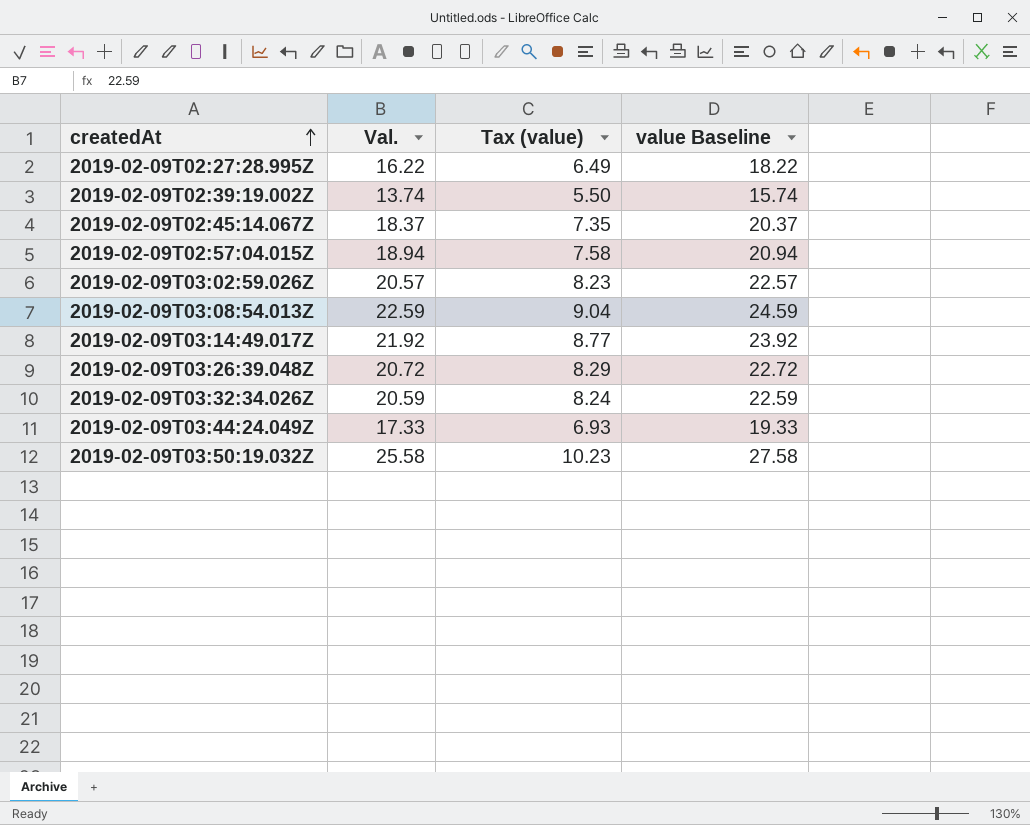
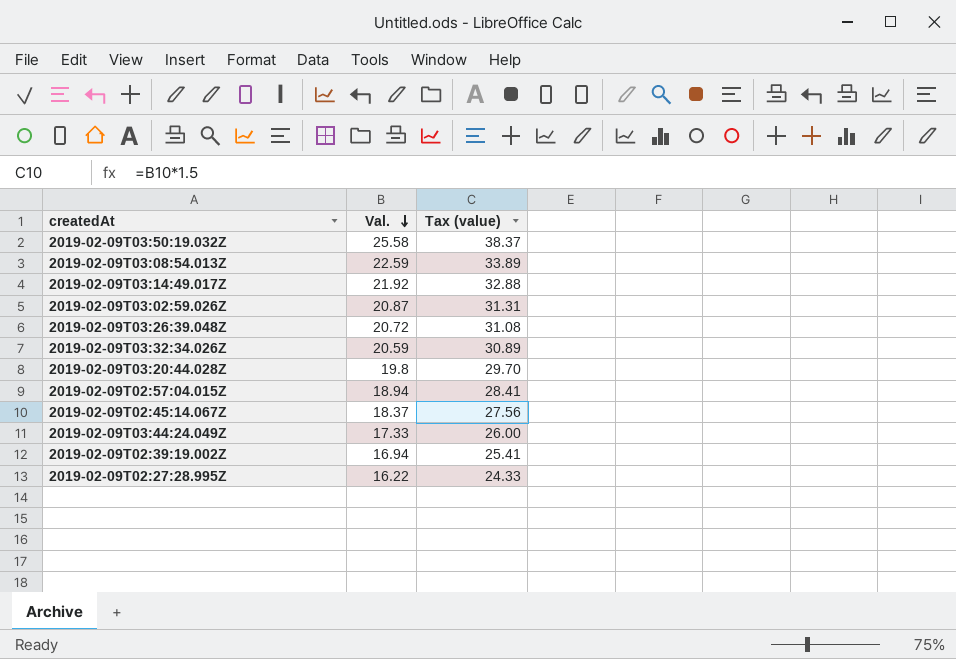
row order: createdAt ascending -> Val. descending
column value Baseline | formula: [Val.] + 2 -> none
column Tax (value) | formula: [Val.] * 0.4 -> [Val.] * 1.5
2019-02-09T03:02:59.026Z | Val.: 20.57 -> 20.87
row 2019-02-09T03:20:44.028Z: none -> 19.8 | 29.70
2019-02-09T02:39:19.002Z | Val.: 13.74 -> 16.94

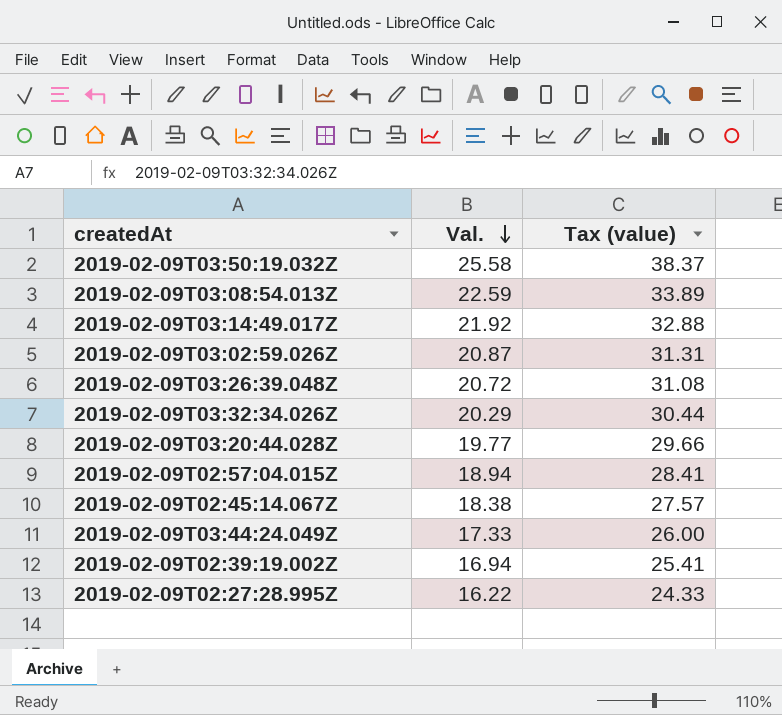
2019-02-09T03:32:34.026Z | Val.: 20.59 -> 20.29
2019-02-09T03:32:34.026Z | Tax (value): 30.89 -> 30.44
2019-02-09T03:20:44.028Z | Val.: 19.8 -> 19.77
2019-02-09T03:20:44.028Z | Tax (value): 29.70 -> 29.66
2019-02-09T02:45:14.067Z | Val.: 18.37 -> 18.38
2019-02-09T02:45:14.067Z | Tax (value): 27.56 -> 27.57

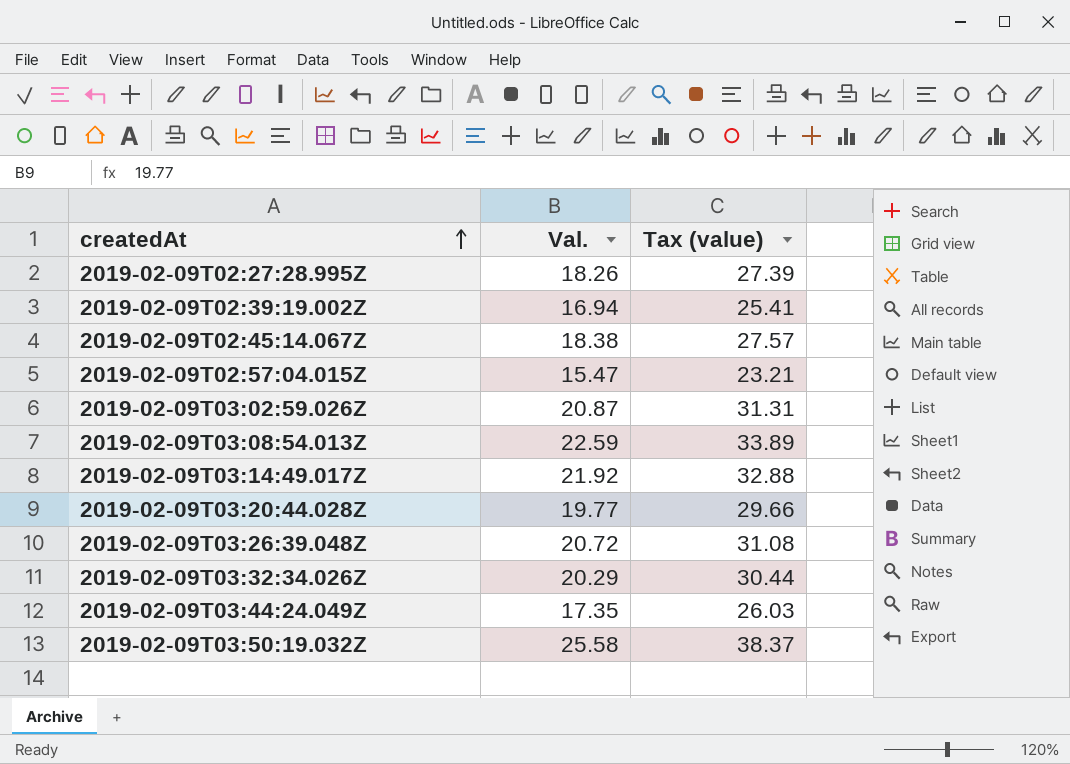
row order: Val. descending -> createdAt ascending
2019-02-09T02:27:28.995Z | Val.: 16.22 -> 18.26
2019-02-09T02:27:28.995Z | Tax (value): 24.33 -> 27.39
2019-02-09T02:57:04.015Z | Val.: 18.94 -> 15.47
2019-02-09T02:57:04.015Z | Tax (value): 28.41 -> 23.21
2019-02-09T03:44:24.049Z | Val.: 17.33 -> 17.35
2019-02-09T03:44:24.049Z | Tax (value): 26.00 -> 26.03

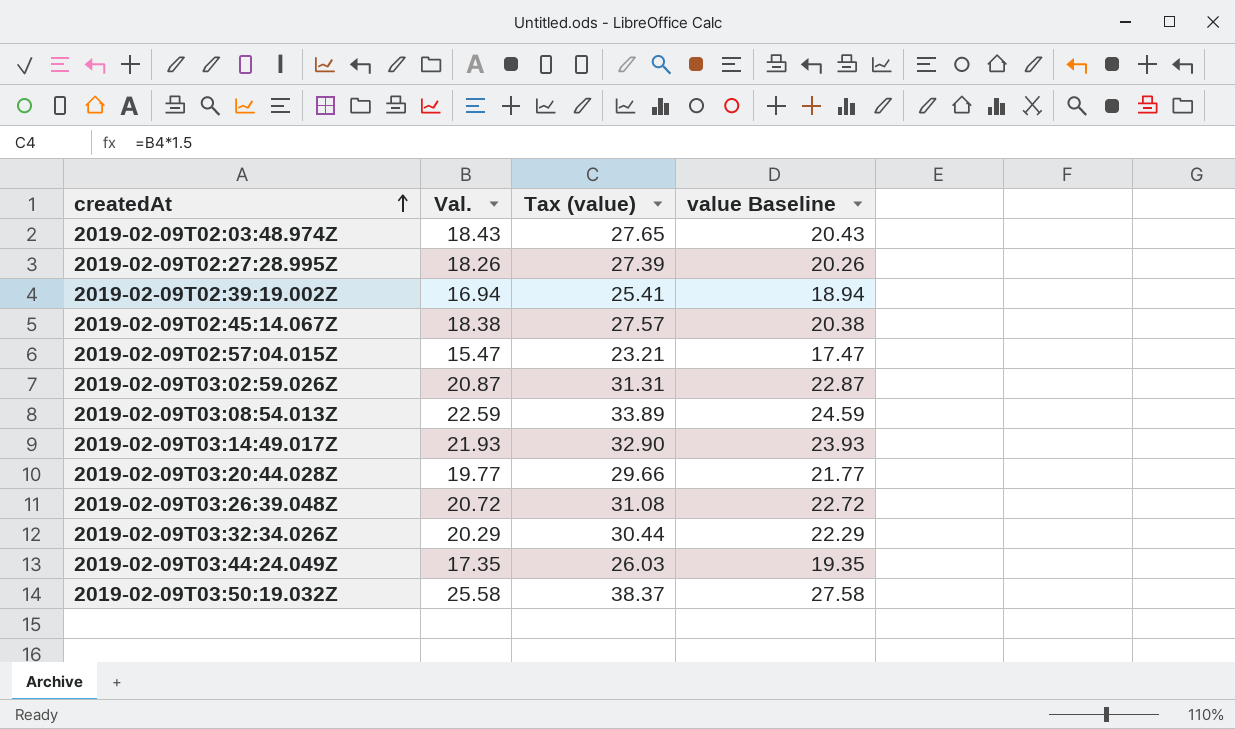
column value Baseline | formula: none -> [Val.] + 2
row 2019-02-09T02:03:48.974Z: none -> 18.43 | 27.65 | 20.43
2019-02-09T03:14:49.017Z | Val.: 21.92 -> 21.93
2019-02-09T03:14:49.017Z | Tax (value): 32.88 -> 32.90

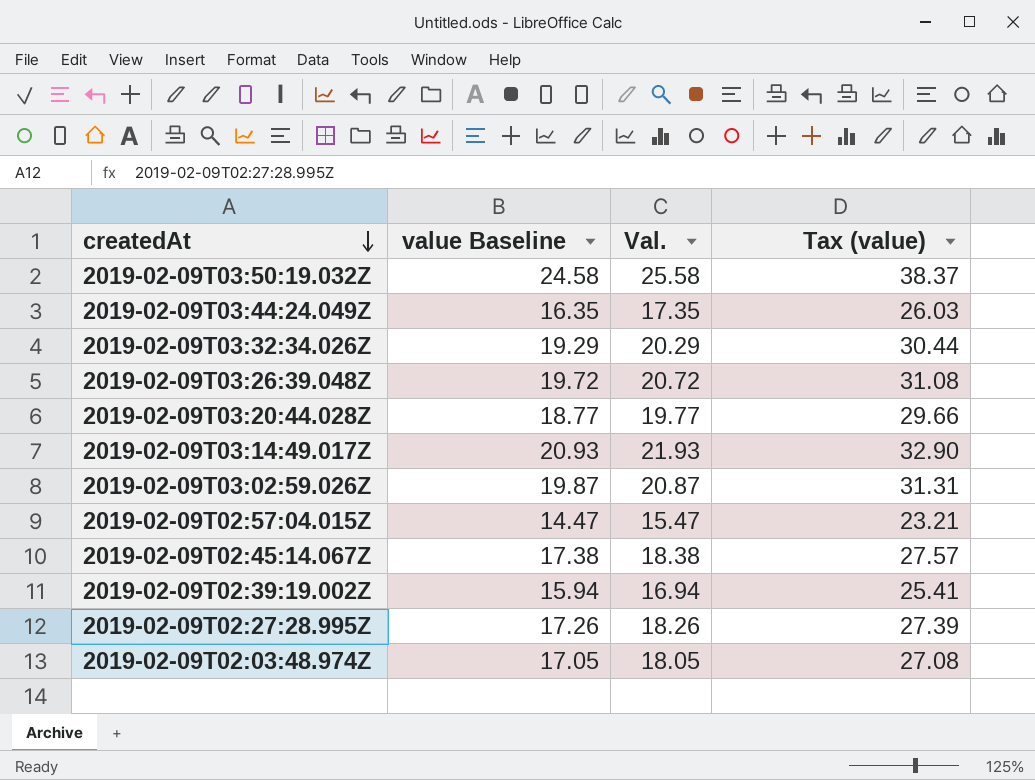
row order: createdAt ascending -> createdAt descending
column value Baseline | formula: [Val.] + 2 -> [Val.] - 1
column value Baseline | position: 4 -> 2
row 2019-02-09T03:08:54.013Z: 22.59 | 33.89 | 24.59 -> none
2019-02-09T02:03:48.974Z | Val.: 18.43 -> 18.05
2019-02-09T02:03:48.974Z | Tax (value): 27.65 -> 27.08

